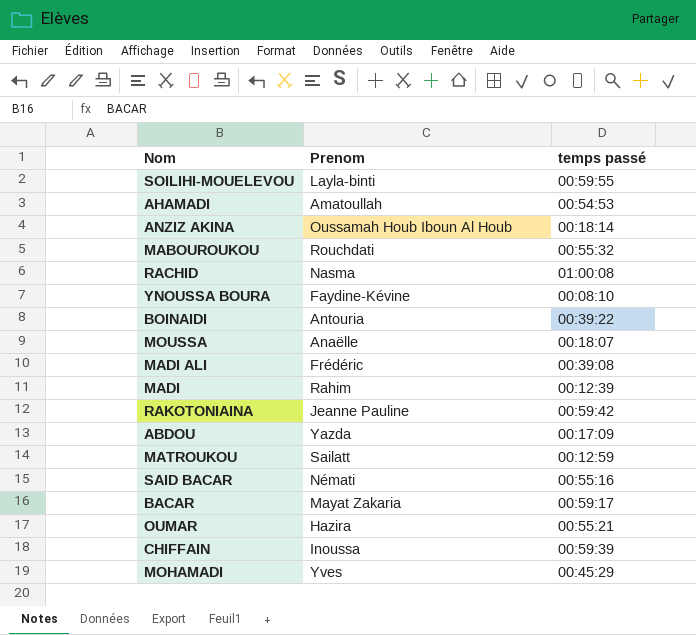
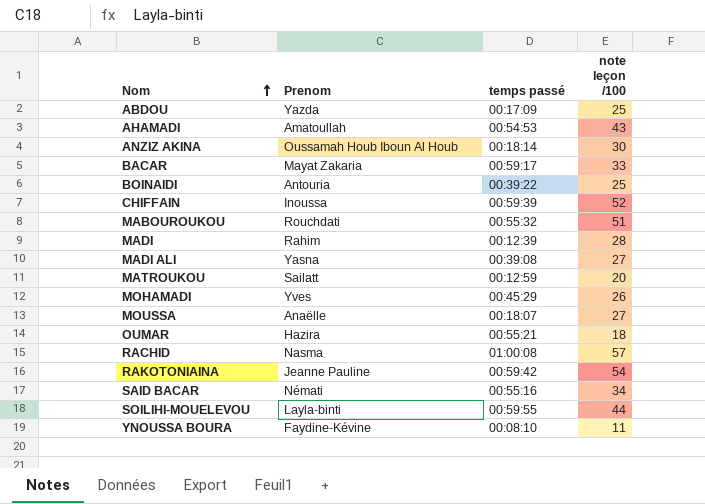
row order: none -> Nom ascending
column note leçon /100 | position: none -> 4
MADI ALI | Prenom: Frédéric -> Yasna

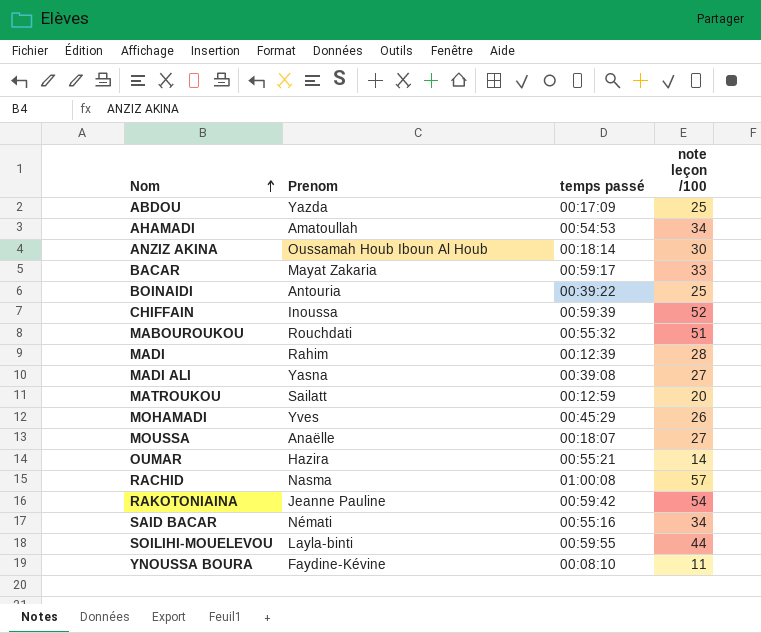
AHAMADI | note leçon /100: 43 -> 34
OUMAR | note leçon /100: 18 -> 14

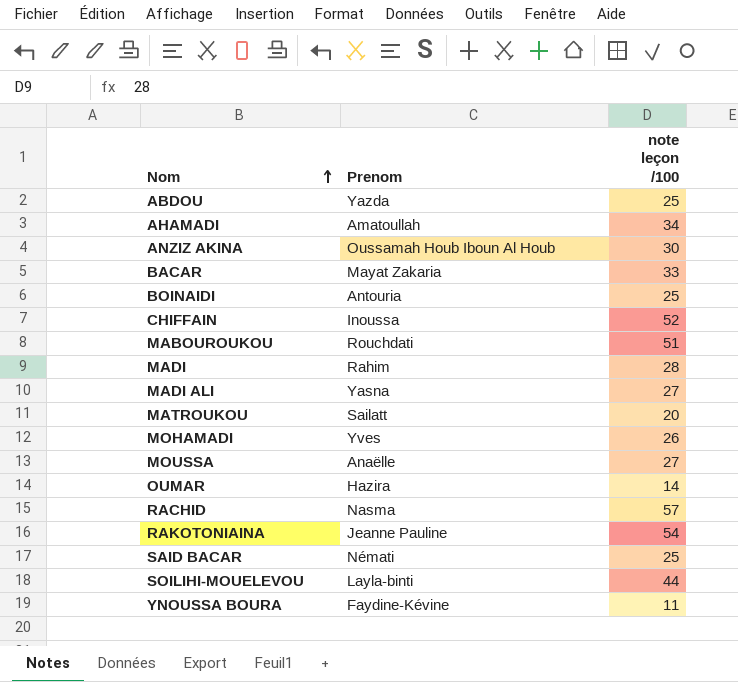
column temps passé | position: 3 -> none
SAID BACAR | note leçon /100: 34 -> 25

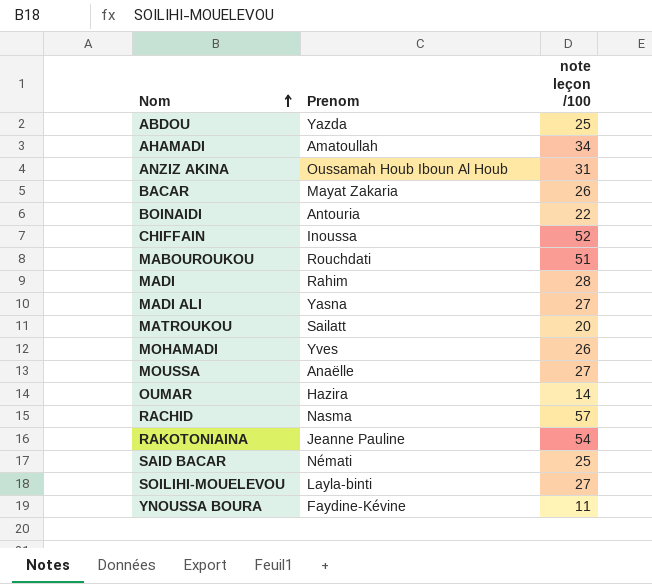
ANZIZ AKINA | note leçon /100: 30 -> 31
BACAR | note leçon /100: 33 -> 26
BOINAIDI | note leçon /100: 25 -> 22
SOILIHI-MOUELEVOU | note leçon /100: 44 -> 27

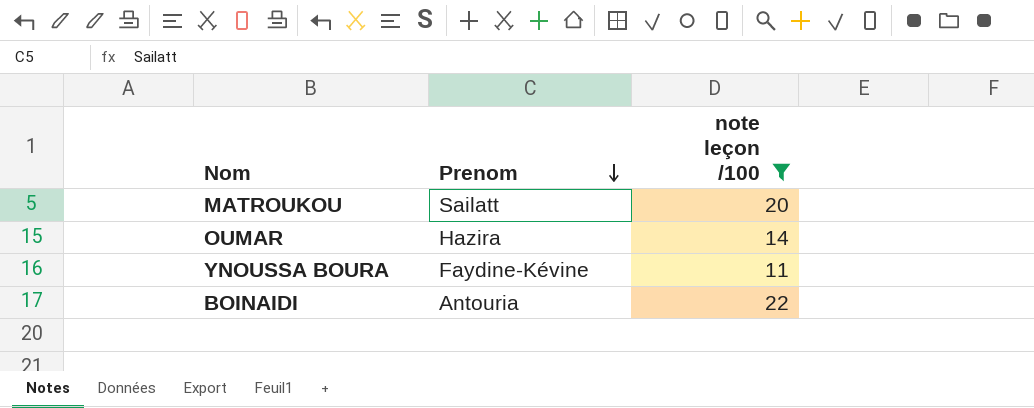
filter: none -> note leçon /100 <= 22
row order: Nom ascending -> Prenom descending

